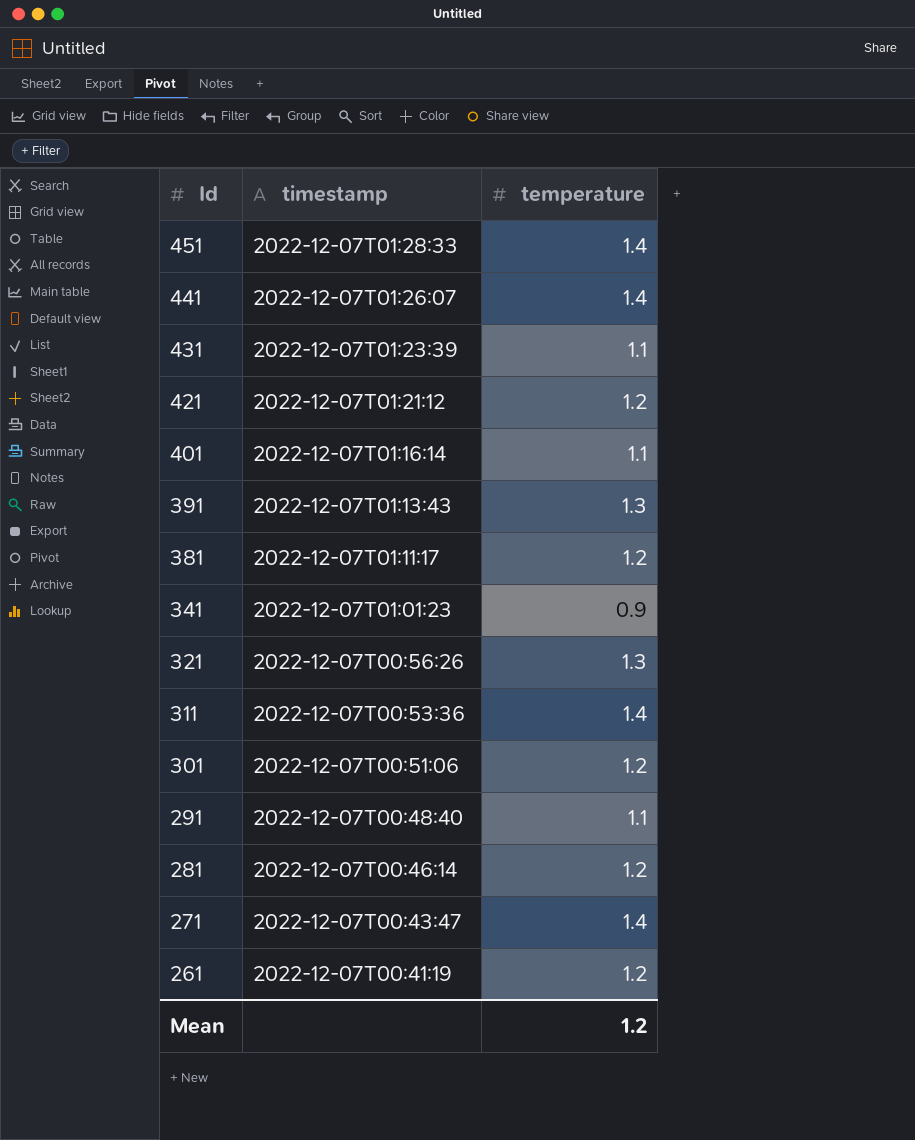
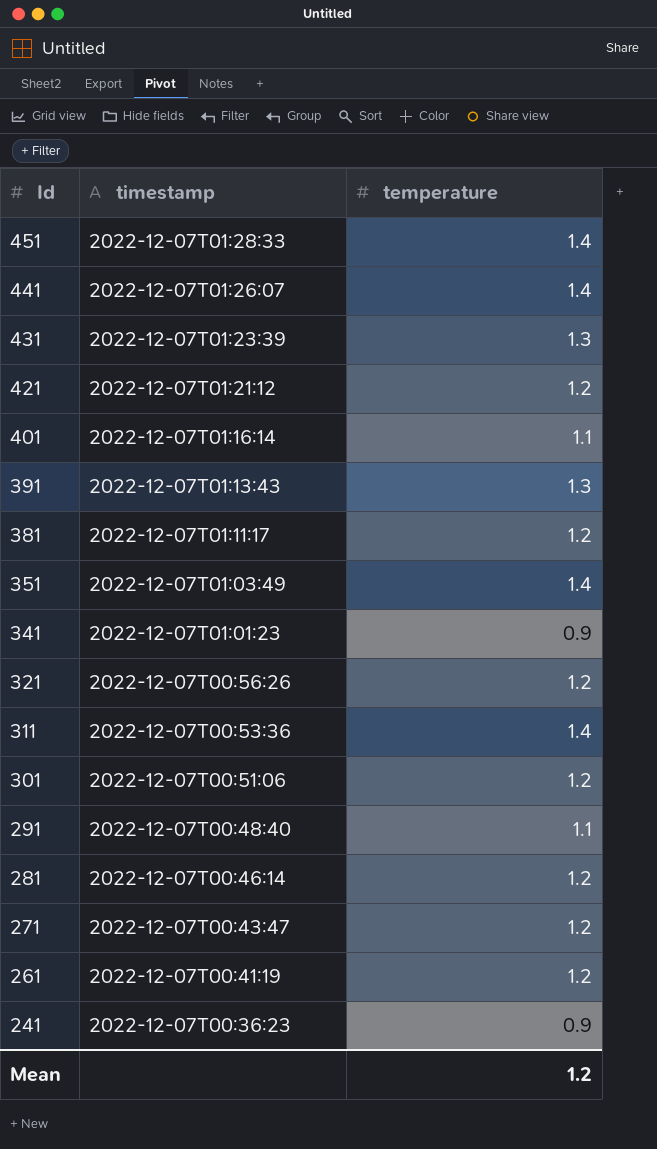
431 | temperature: 1.1 -> 1.3
row 351: none -> 2022-12-07T01:03:49 | 1.4
321 | temperature: 1.3 -> 1.2
271 | temperature: 1.4 -> 1.2
row 241: none -> 2022-12-07T00:36:23 | 0.9

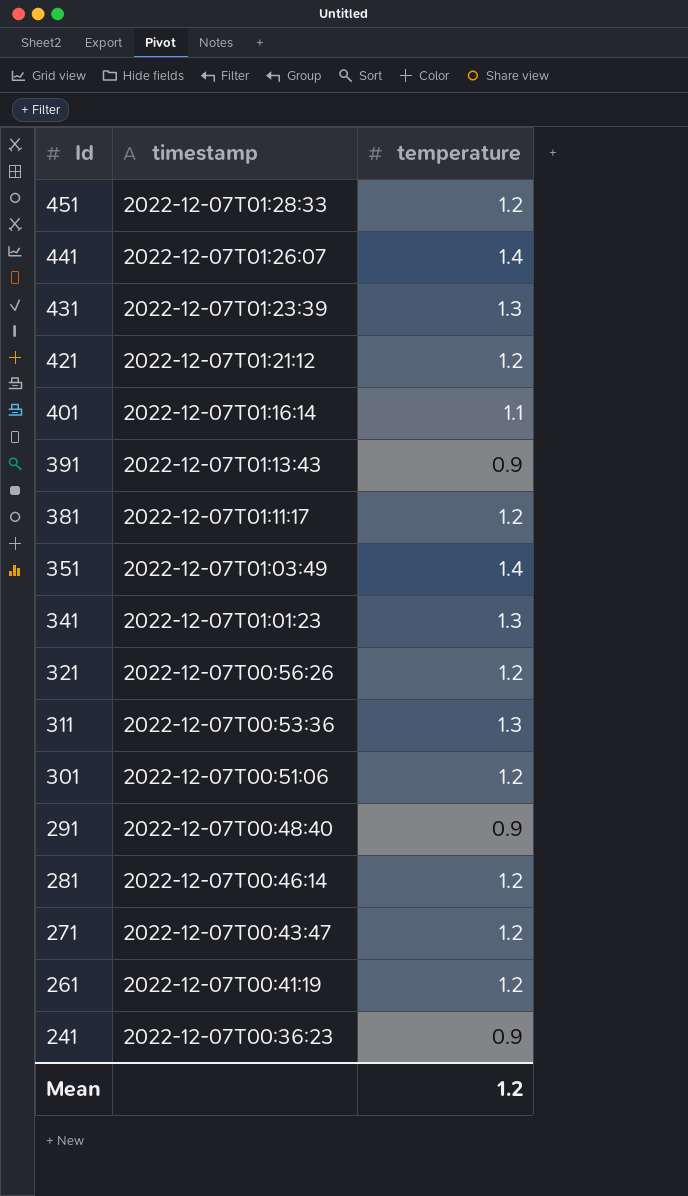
451 | temperature: 1.4 -> 1.2
391 | temperature: 1.3 -> 0.9
341 | temperature: 0.9 -> 1.3
311 | temperature: 1.4 -> 1.3
291 | temperature: 1.1 -> 0.9

